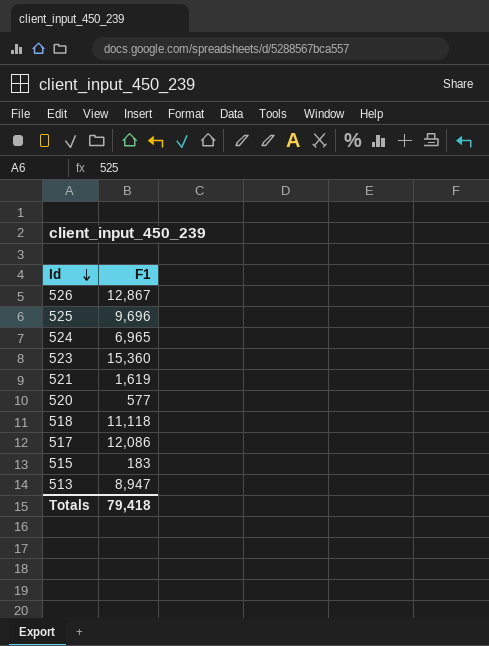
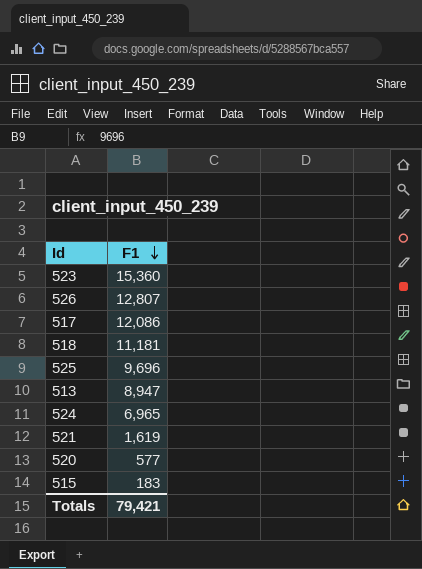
row order: Id descending -> F1 descending
526 | F1: 12,867 -> 12,807
518 | F1: 11,118 -> 11,181
Totals | F1: 79,418 -> 79,421

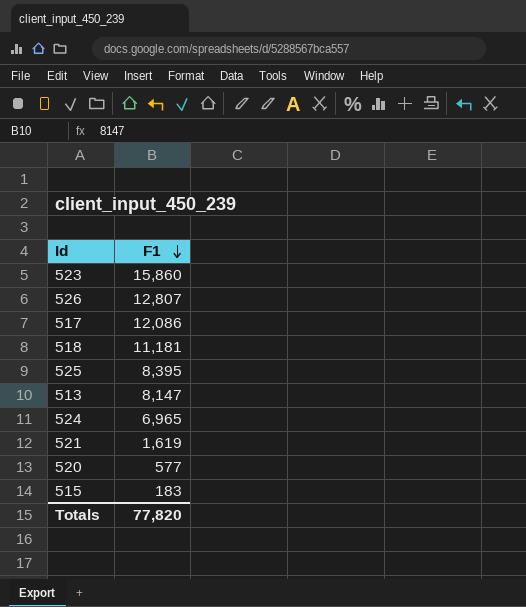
523 | F1: 15,360 -> 15,860
525 | F1: 9,696 -> 8,395
513 | F1: 8,947 -> 8,147
Totals | F1: 79,421 -> 77,820

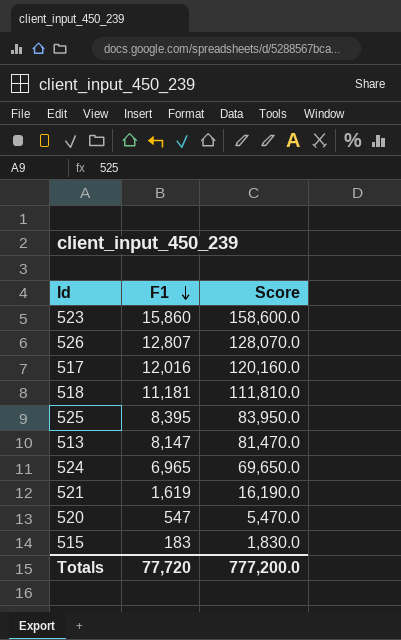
column Score | formula: none -> [F1] * 10
517 | F1: 12,086 -> 12,016
520 | F1: 577 -> 547
Totals | F1: 77,820 -> 77,720

